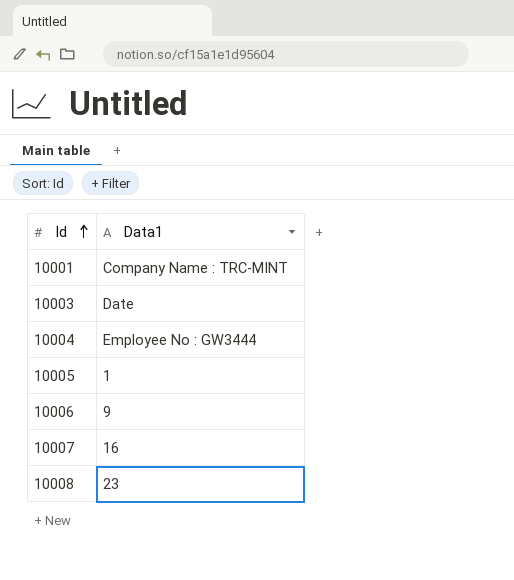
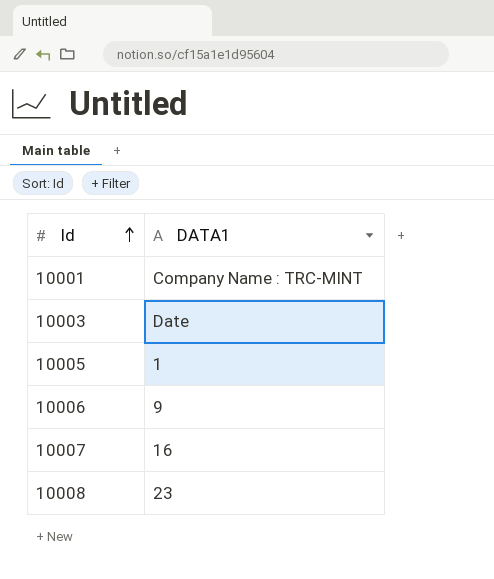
column name: Data1 -> DATA1
row 10004: Employee No : GW3444 -> none

